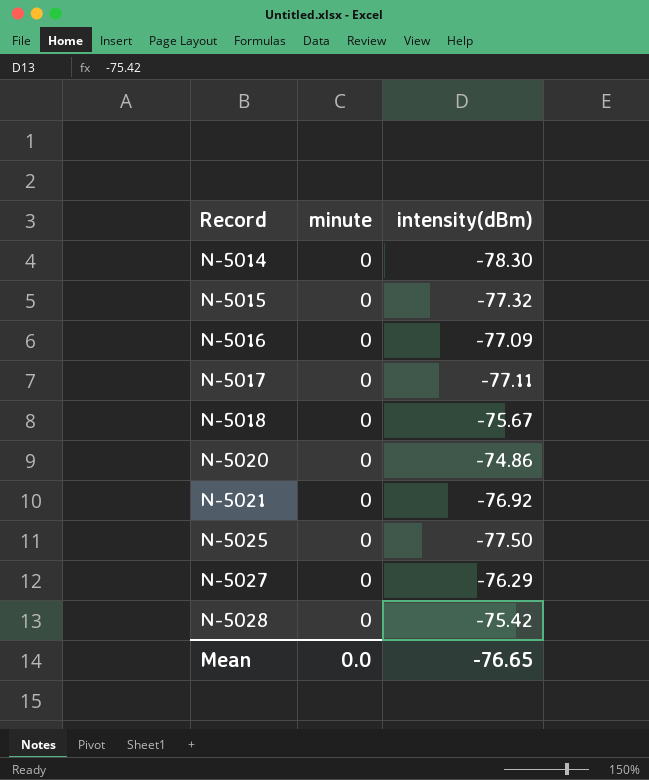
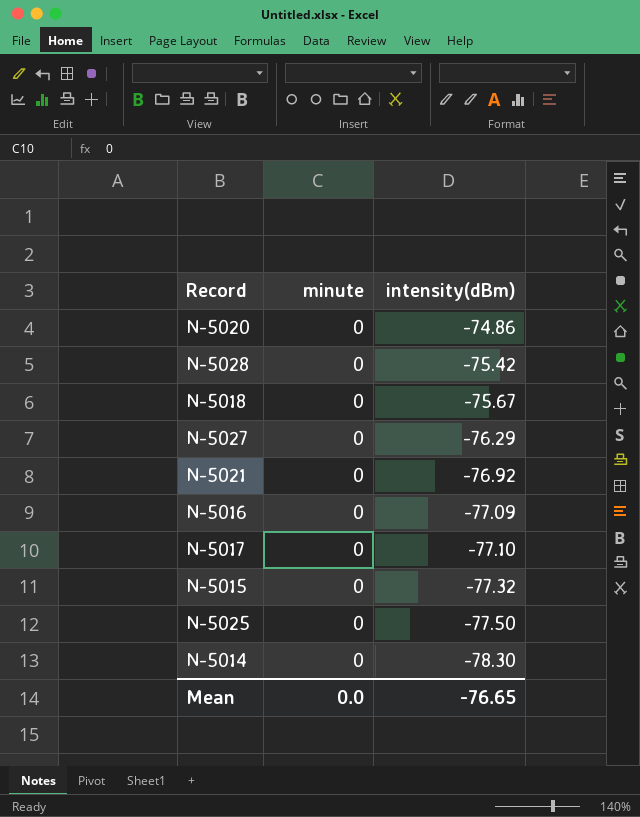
row order: Record ascending -> intensity(dBm) descending
N-5017 | intensity(dBm): -77.11 -> -77.10

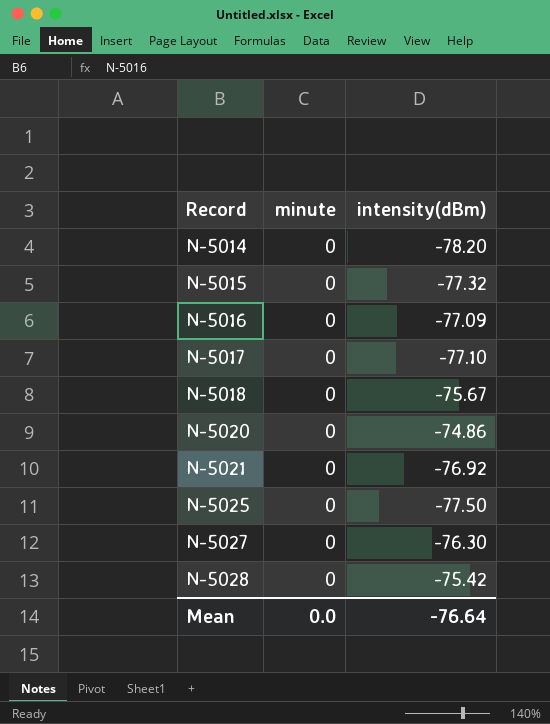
row order: intensity(dBm) descending -> Record ascending
N-5014 | intensity(dBm): -78.30 -> -78.20
N-5027 | intensity(dBm): -76.29 -> -76.30
Mean | intensity(dBm): -76.65 -> -76.64

